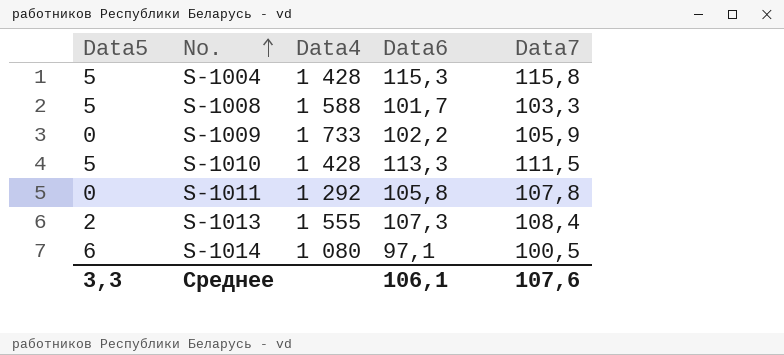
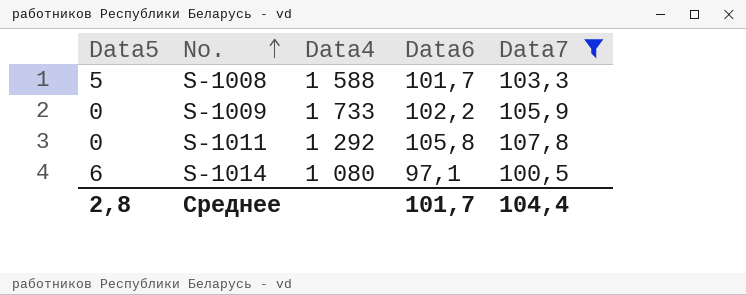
filter: none -> Data7 <= 107,8
Среднее | Data5: 3,3 -> 2,8
Среднее | Data6: 106,1 -> 101,7
Среднее | Data7: 107,6 -> 104,4

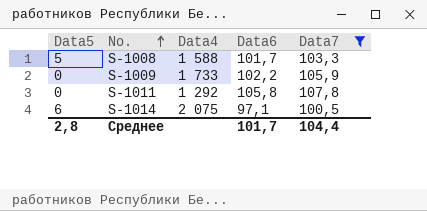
S-1014 | Data4: 1 080 -> 2 075

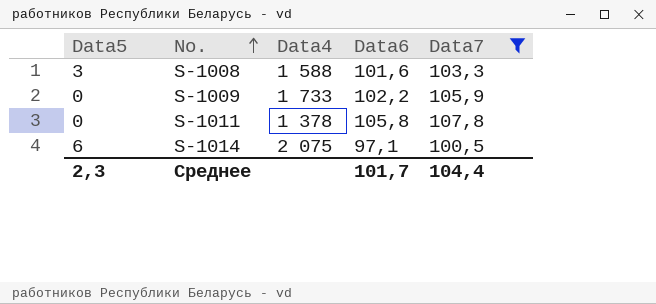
S-1008 | Data5: 5 -> 3
S-1008 | Data6: 101,7 -> 101,6
S-1011 | Data4: 1 292 -> 1 378
Среднее | Data5: 2,8 -> 2,3

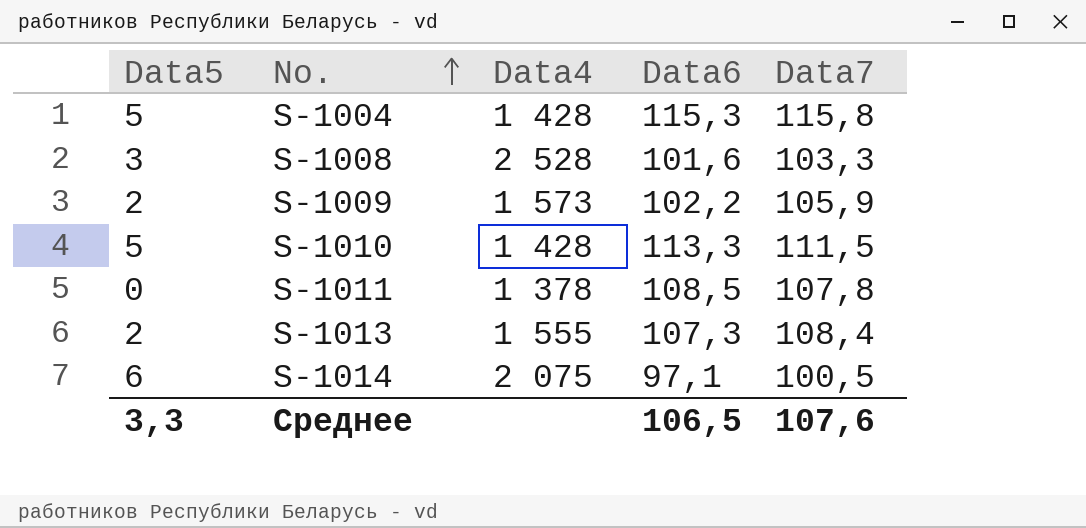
filter: Data7 <= 107,8 -> none
S-1008 | Data4: 1 588 -> 2 528
S-1009 | Data5: 0 -> 2
S-1009 | Data4: 1 733 -> 1 573
S-1011 | Data6: 105,8 -> 108,5
Среднее | Data5: 2,3 -> 3,3
Среднее | Data6: 101,7 -> 106,5
Среднее | Data7: 104,4 -> 107,6

